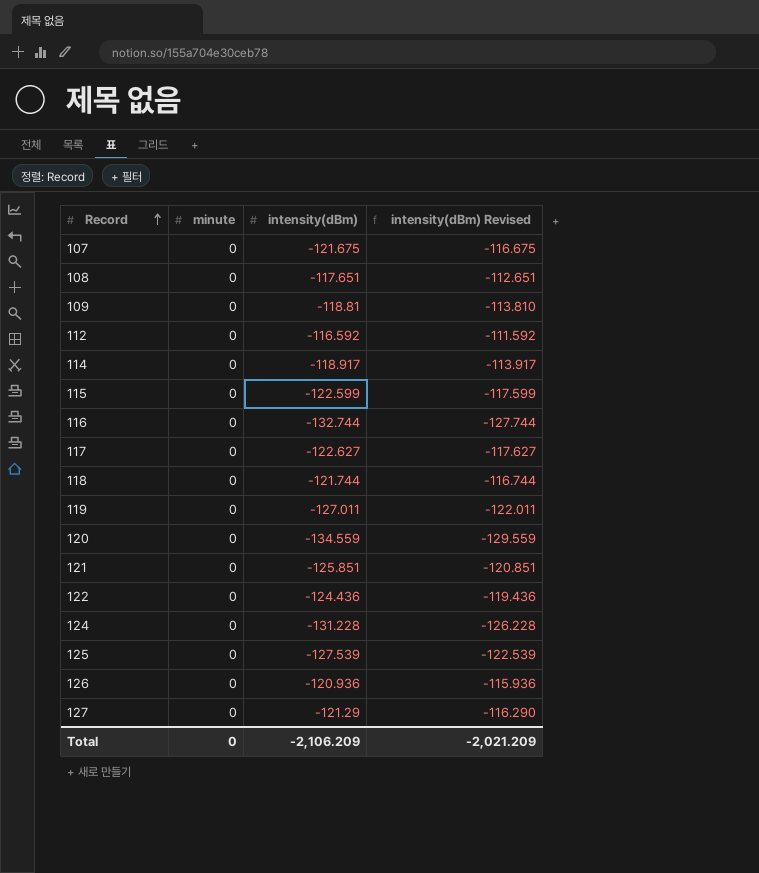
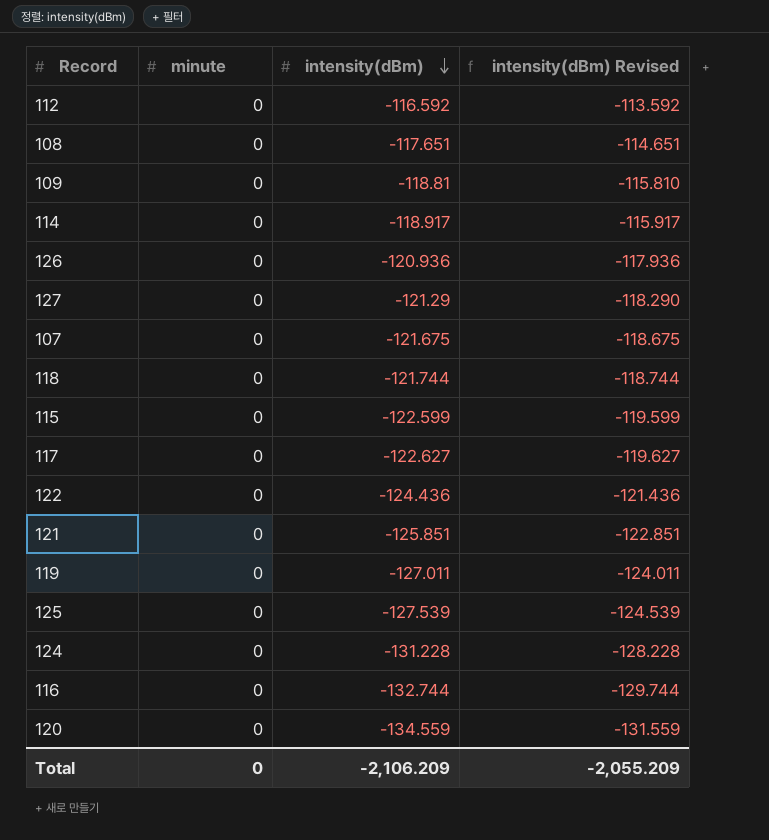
row order: Record ascending -> intensity(dBm) descending
column intensity(dBm) Revised | formula: [intensity(dBm)] + 5 -> [intensity(dBm)] + 3
Total | intensity(dBm) Revised: -2,021.209 -> -2,055.209

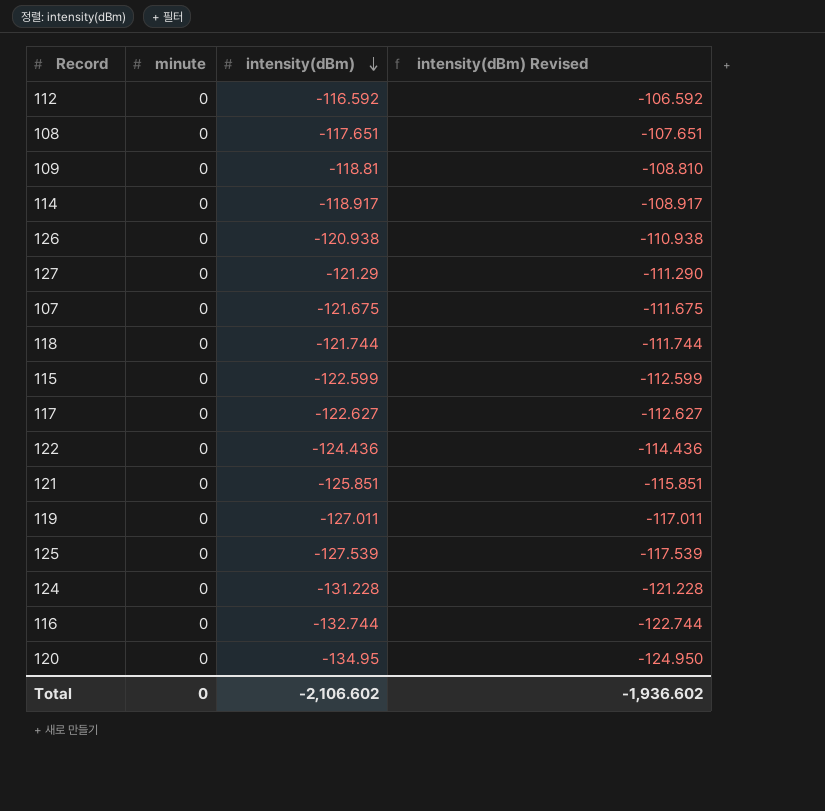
column intensity(dBm) Revised | formula: [intensity(dBm)] + 3 -> [intensity(dBm)] + 10
126 | intensity(dBm): -120.936 -> -120.938
120 | intensity(dBm): -134.559 -> -134.95
Total | intensity(dBm): -2,106.209 -> -2,106.602
Total | intensity(dBm) Revised: -2,055.209 -> -1,936.602

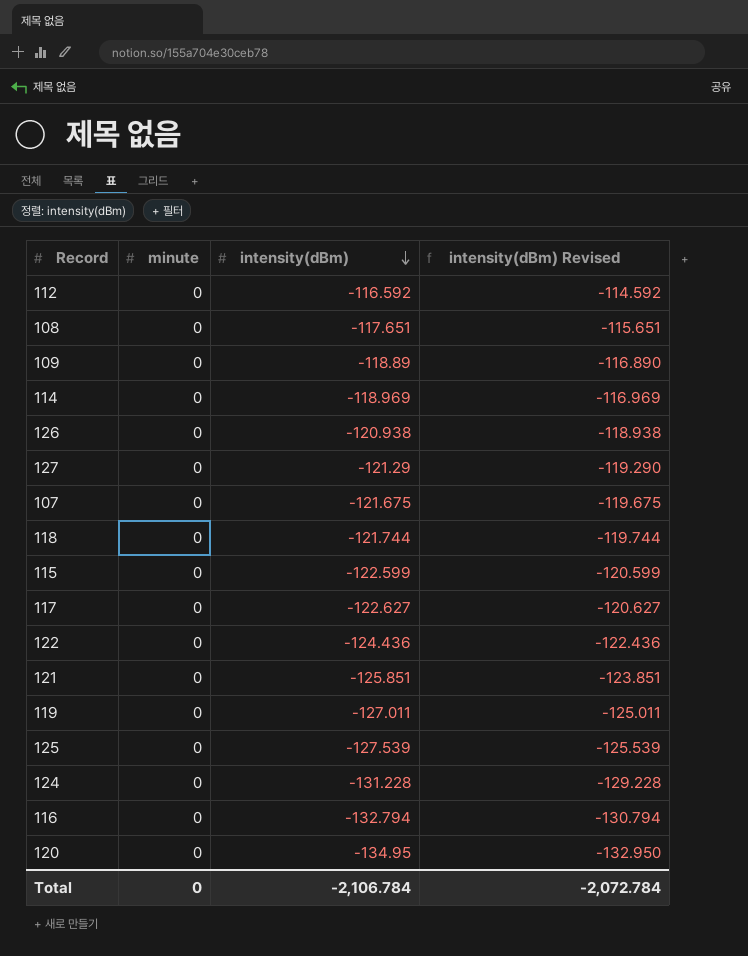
column intensity(dBm) Revised | formula: [intensity(dBm)] + 10 -> [intensity(dBm)] + 2
109 | intensity(dBm): -118.81 -> -118.89
114 | intensity(dBm): -118.917 -> -118.969
116 | intensity(dBm): -132.744 -> -132.794
Total | intensity(dBm): -2,106.602 -> -2,106.784
Total | intensity(dBm) Revised: -1,936.602 -> -2,072.784

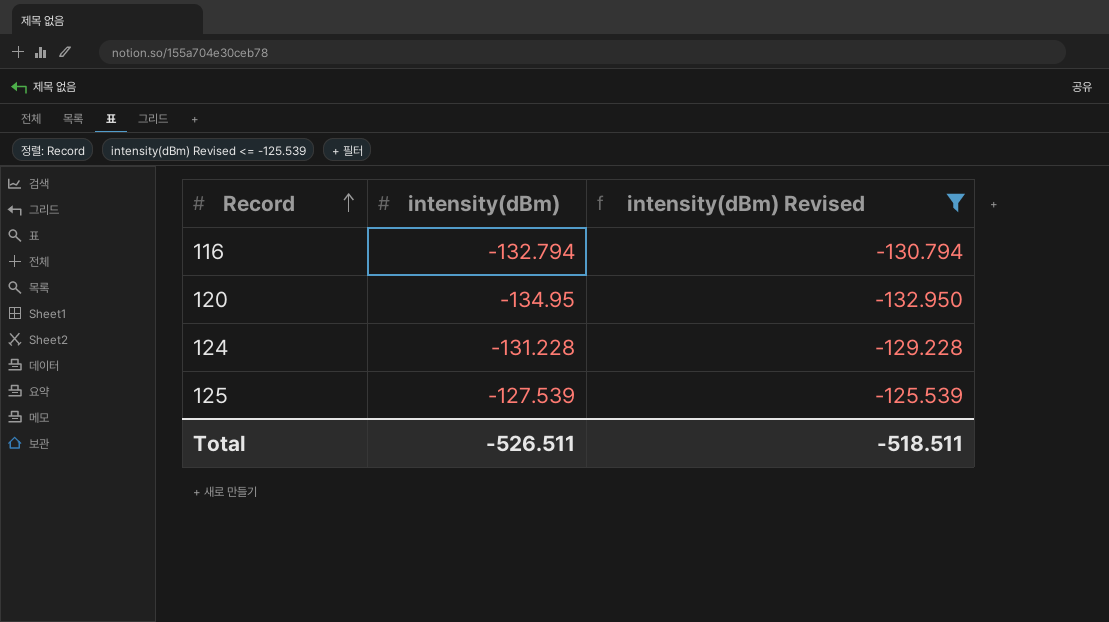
filter: none -> intensity(dBm) Revised <= -125.539
row order: intensity(dBm) descending -> Record ascending
column minute | position: 2 -> none
Total | intensity(dBm): -2,106.784 -> -526.511
Total | intensity(dBm) Revised: -2,072.784 -> -518.511

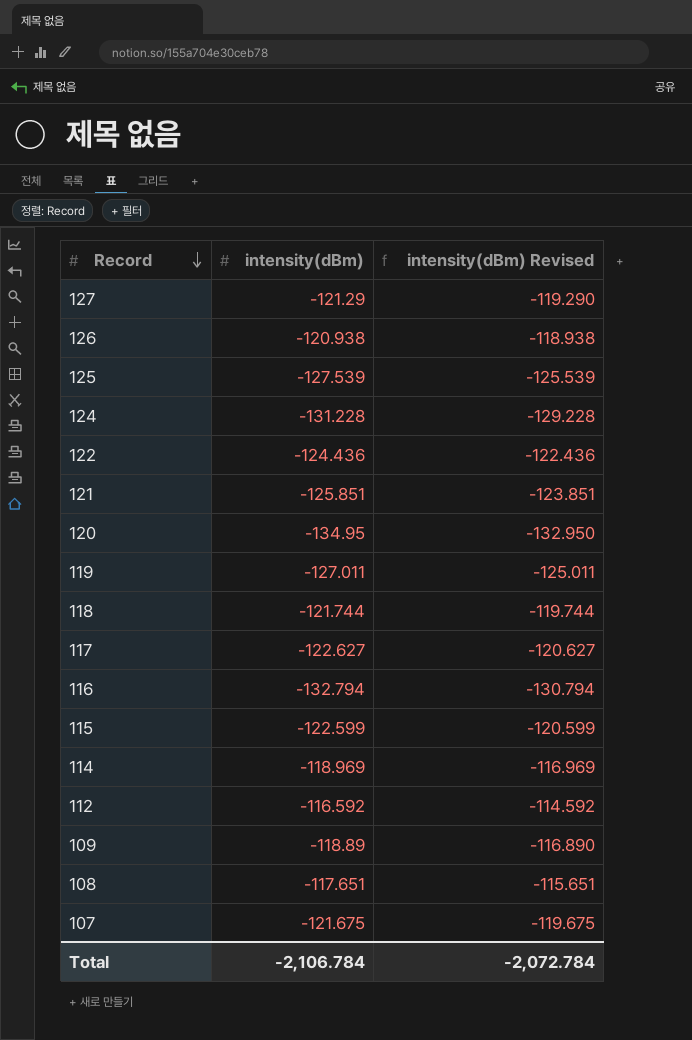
filter: intensity(dBm) Revised <= -125.539 -> none
row order: Record ascending -> Record descending
Total | intensity(dBm): -526.511 -> -2,106.784
Total | intensity(dBm) Revised: -518.511 -> -2,072.784

